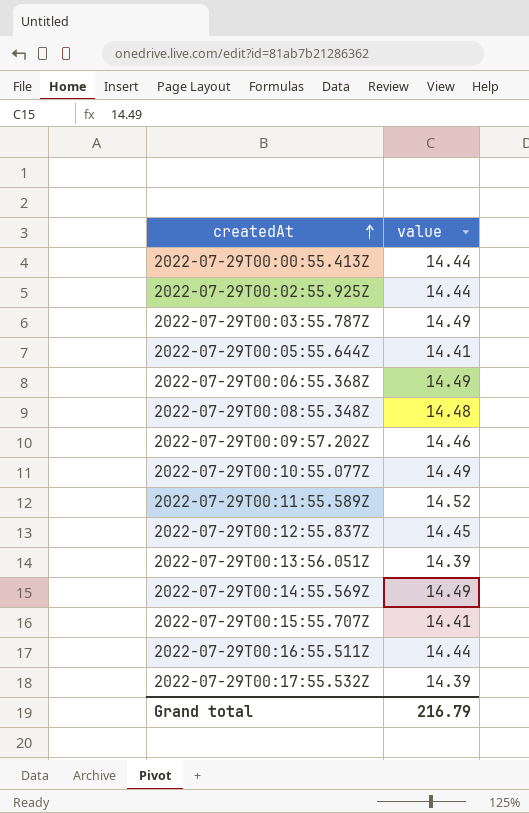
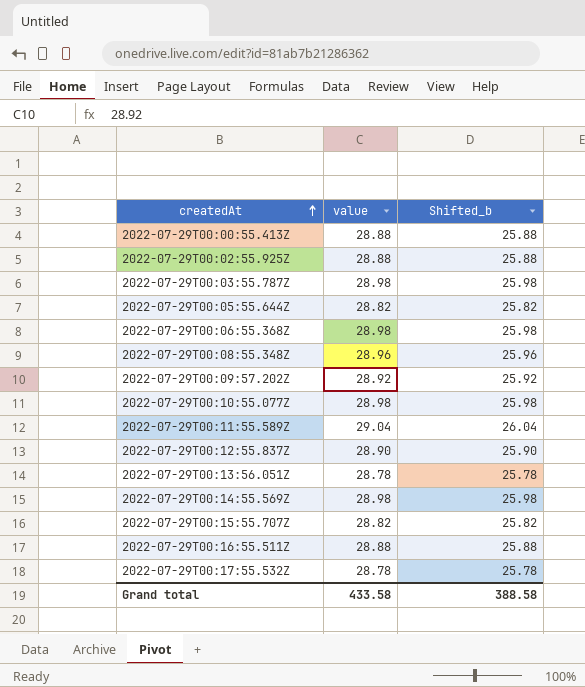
column Shifted_b | formula: none -> [value] - 3
2022-07-29T00:00:55.413Z | value: 14.44 -> 28.88
2022-07-29T00:02:55.925Z | value: 14.44 -> 28.88
2022-07-29T00:03:55.787Z | value: 14.49 -> 28.98
2022-07-29T00:05:55.644Z | value: 14.41 -> 28.82
2022-07-29T00:06:55.368Z | value: 14.49 -> 28.98
2022-07-29T00:08:55.348Z | value: 14.48 -> 28.96
2022-07-29T00:09:57.202Z | value: 14.46 -> 28.92
2022-07-29T00:10:55.077Z | value: 14.49 -> 28.98
2022-07-29T00:11:55.589Z | value: 14.52 -> 29.04
2022-07-29T00:12:55.837Z | value: 14.45 -> 28.90
2022-07-29T00:13:56.051Z | value: 14.39 -> 28.78
2022-07-29T00:14:55.569Z | value: 14.49 -> 28.98
2022-07-29T00:15:55.707Z | value: 14.41 -> 28.82
2022-07-29T00:16:55.511Z | value: 14.44 -> 28.88
2022-07-29T00:17:55.532Z | value: 14.39 -> 28.78
Grand total | value: 216.79 -> 433.58

